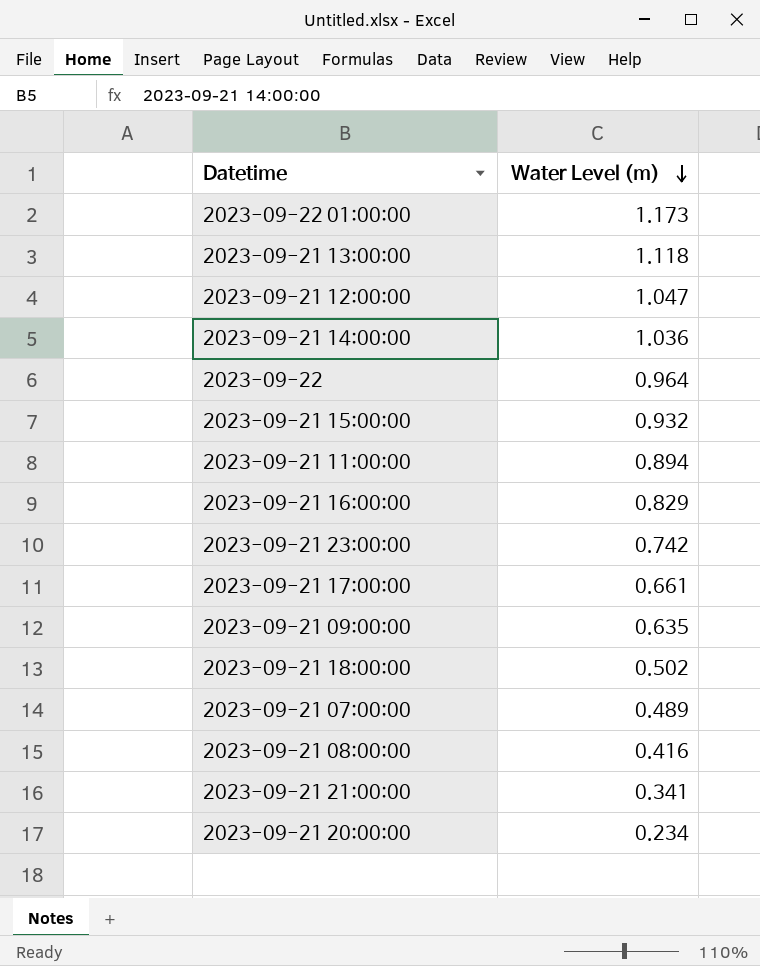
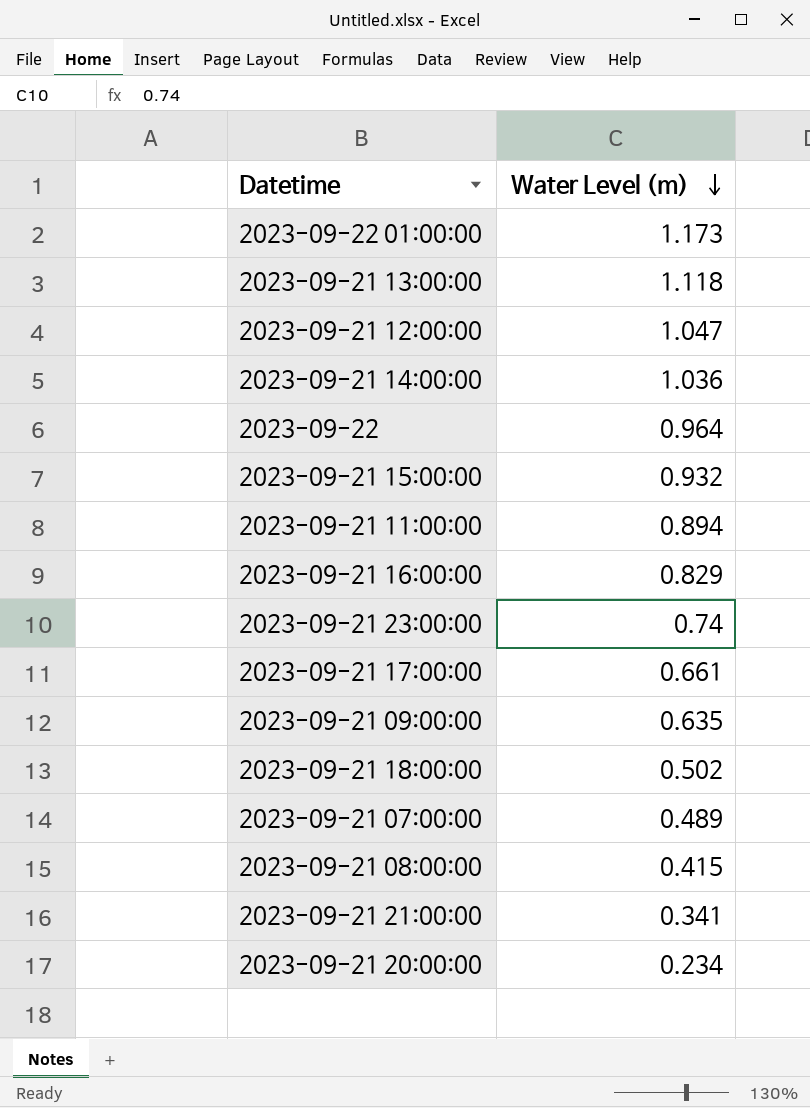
2023-09-21 23:00:00 | Water Level (m): 0.742 -> 0.74
2023-09-21 08:00:00 | Water Level (m): 0.416 -> 0.415

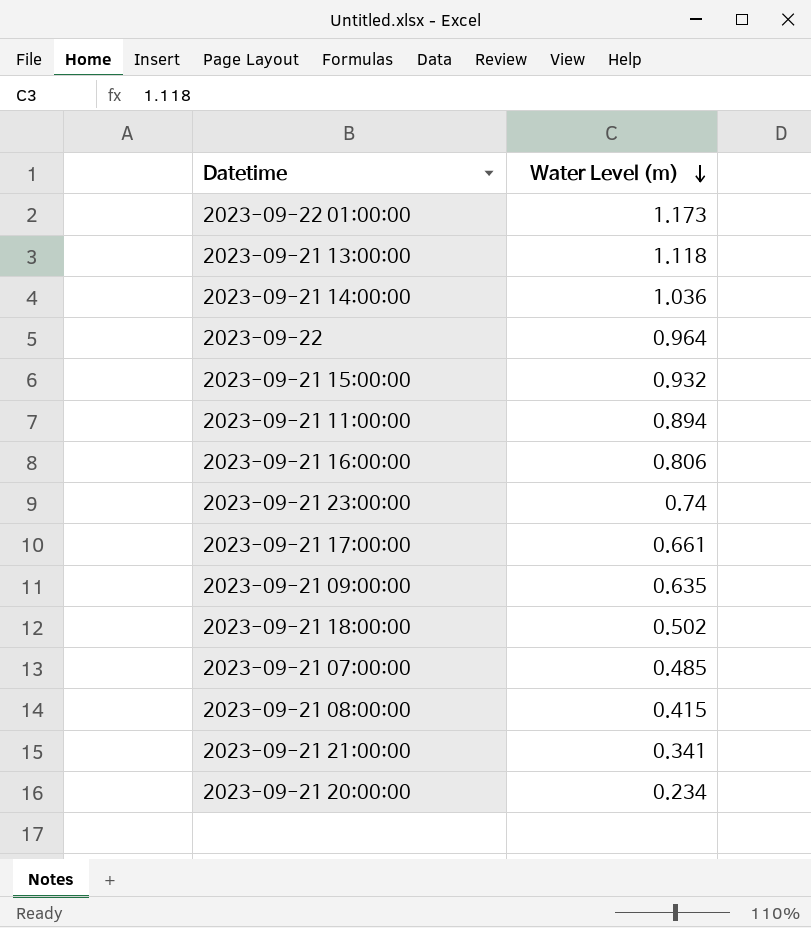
row 2023-09-21 12:00:00: 1.047 -> none
2023-09-21 16:00:00 | Water Level (m): 0.829 -> 0.806
2023-09-21 07:00:00 | Water Level (m): 0.489 -> 0.485

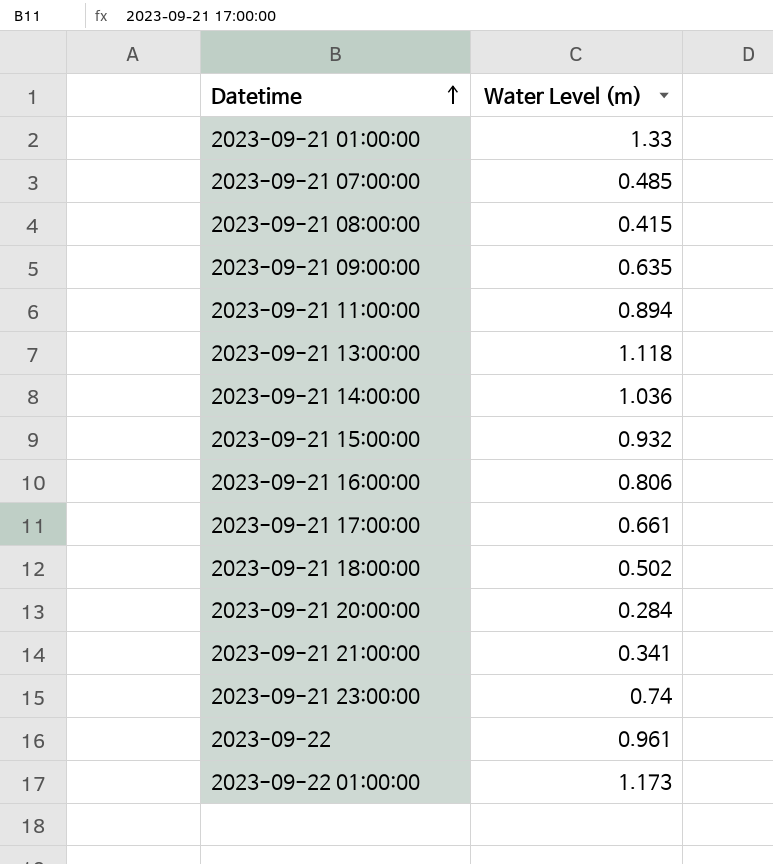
row order: Water Level (m) descending -> Datetime ascending
row 2023-09-21 01:00:00: none -> 1.33
2023-09-21 20:00:00 | Water Level (m): 0.234 -> 0.284
2023-09-22 | Water Level (m): 0.964 -> 0.961

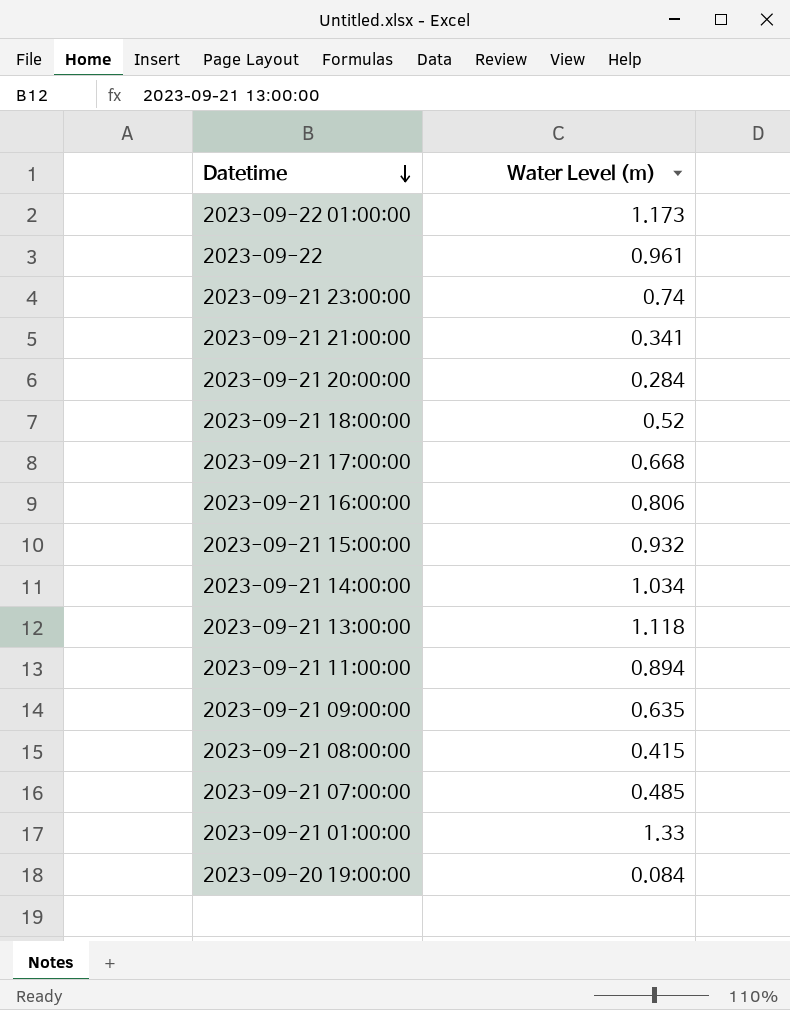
row order: Datetime ascending -> Datetime descending
2023-09-21 18:00:00 | Water Level (m): 0.502 -> 0.52
2023-09-21 17:00:00 | Water Level (m): 0.661 -> 0.668
2023-09-21 14:00:00 | Water Level (m): 1.036 -> 1.034
row 2023-09-20 19:00:00: none -> 0.084

